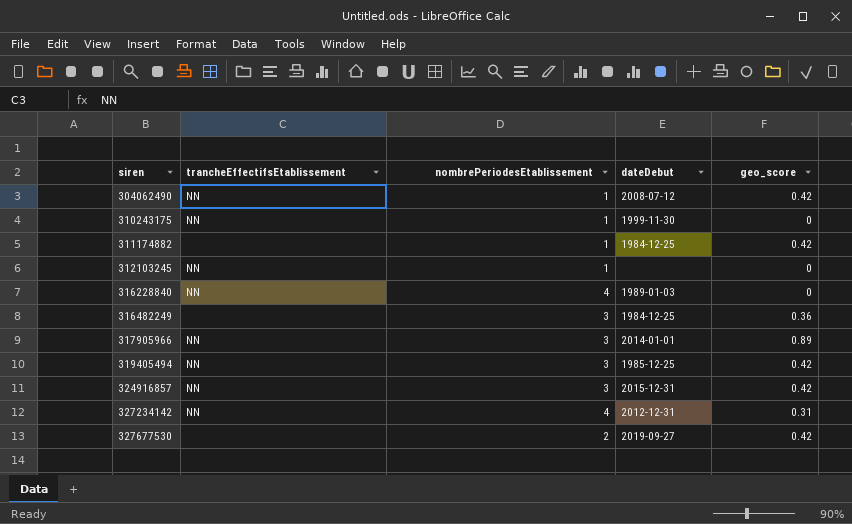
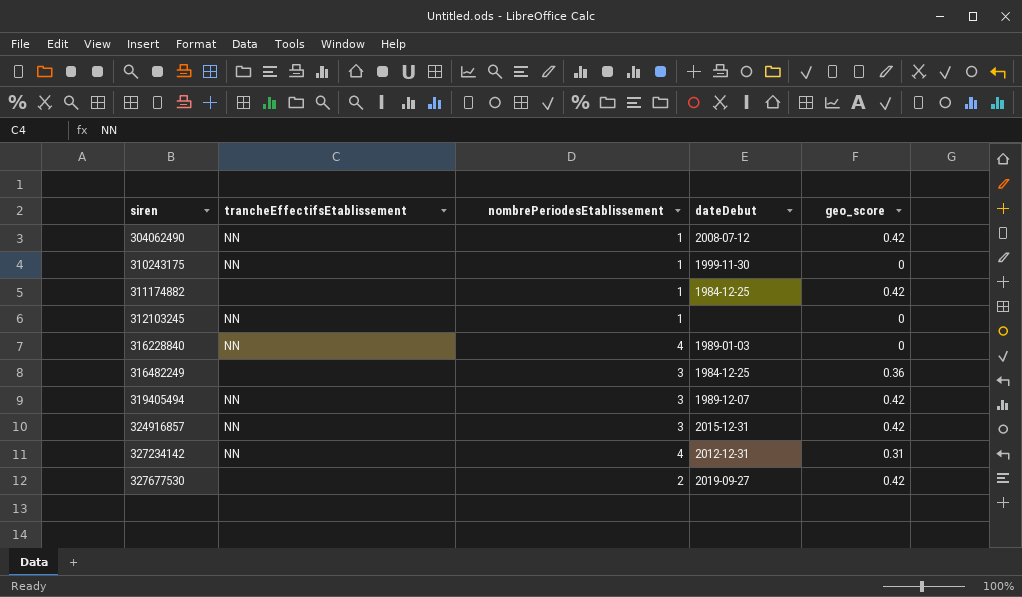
row 317905966: NN | 3 | 2014-01-01 | 0.89 -> none
319405494 | dateDebut: 1985-12-25 -> 1989-12-07

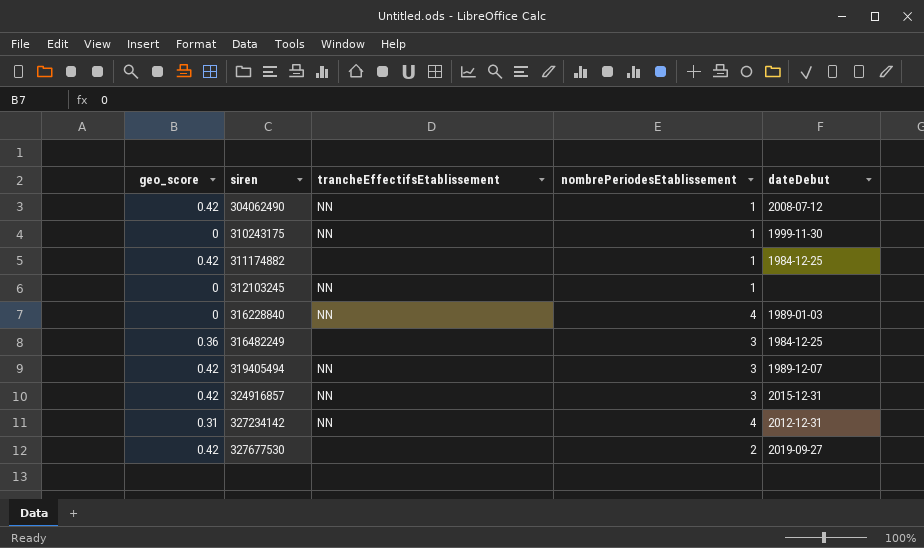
column geo_score | position: 5 -> 1

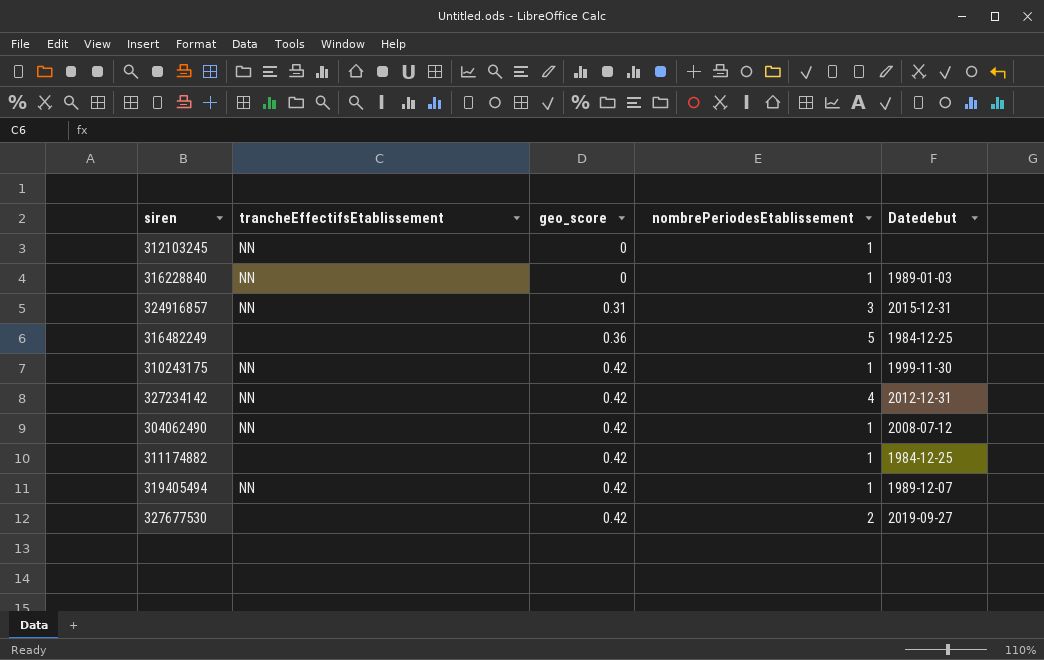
row order: siren ascending -> geo_score ascending
column geo_score | position: 1 -> 3
column name: dateDebut -> Datedebut
316228840 | nombrePeriodesEtablissement: 4 -> 1
324916857 | geo_score: 0.42 -> 0.31
316482249 | nombrePeriodesEtablissement: 3 -> 5
310243175 | geo_score: 0 -> 0.42
327234142 | geo_score: 0.31 -> 0.42
319405494 | nombrePeriodesEtablissement: 3 -> 1

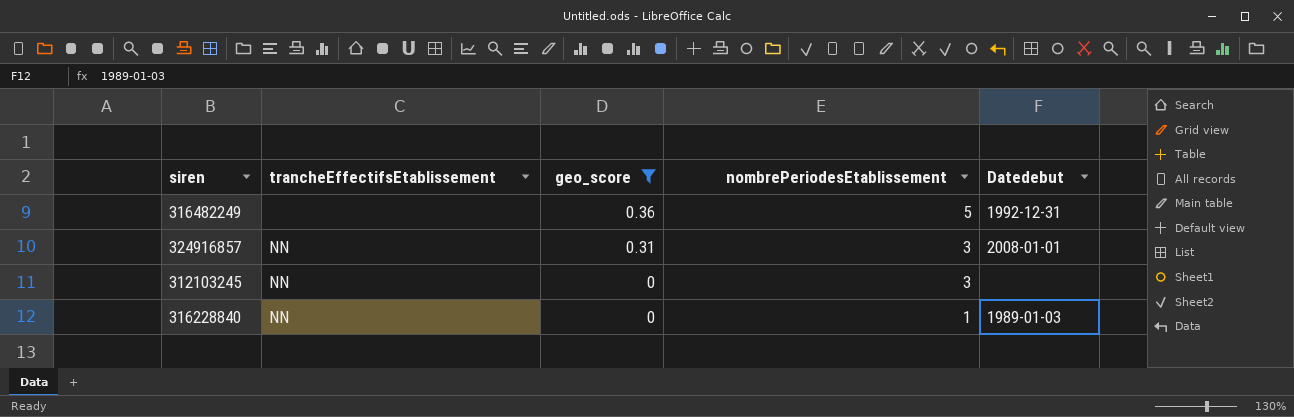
filter: none -> geo_score != 0.42
row order: geo_score ascending -> geo_score descending
316482249 | Datedebut: 1984-12-25 -> 1992-12-31
324916857 | Datedebut: 2015-12-31 -> 2008-01-01
312103245 | nombrePeriodesEtablissement: 1 -> 3

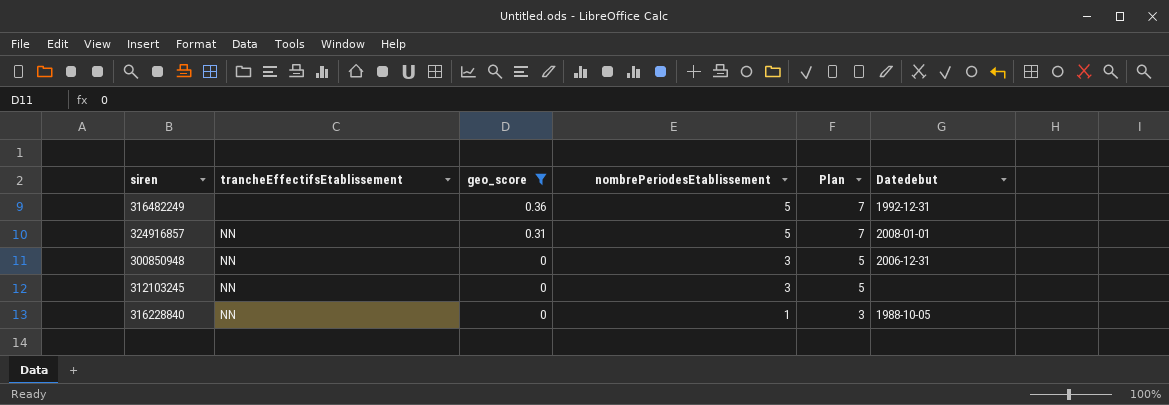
column Plan | formula: none -> [nombrePeriodesEtablissement] + 2
324916857 | nombrePeriodesEtablissement: 3 -> 5
row 300850948: none -> NN | 0 | 3 | 5 | 2006-12-31
316228840 | Datedebut: 1989-01-03 -> 1988-10-05

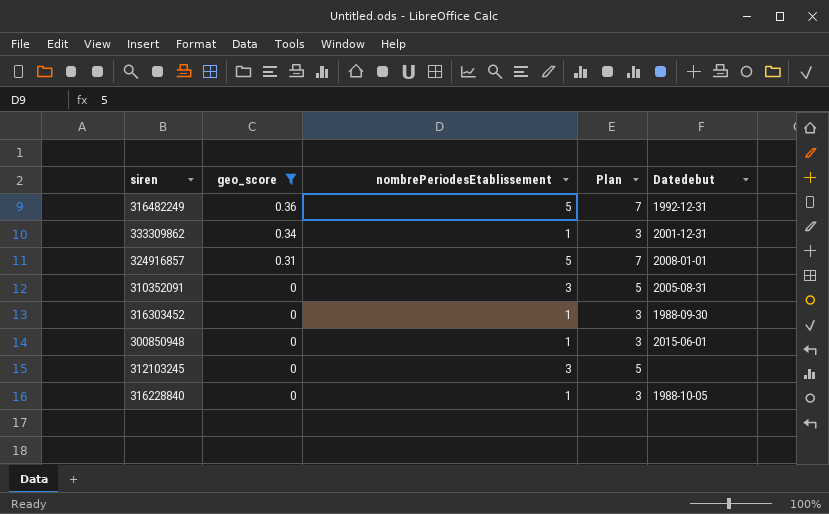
column trancheEffectifsEtablissement | position: 2 -> none
row 333309862: none -> 0.34 | 1 | 3 | 2001-12-31
row 310352091: none -> 0 | 3 | 5 | 2005-08-31
row 316303452: none -> 0 | 1 | 3 | 1988-09-30
300850948 | nombrePeriodesEtablissement: 3 -> 1
300850948 | Plan: 5 -> 3
300850948 | Datedebut: 2006-12-31 -> 2015-06-01

